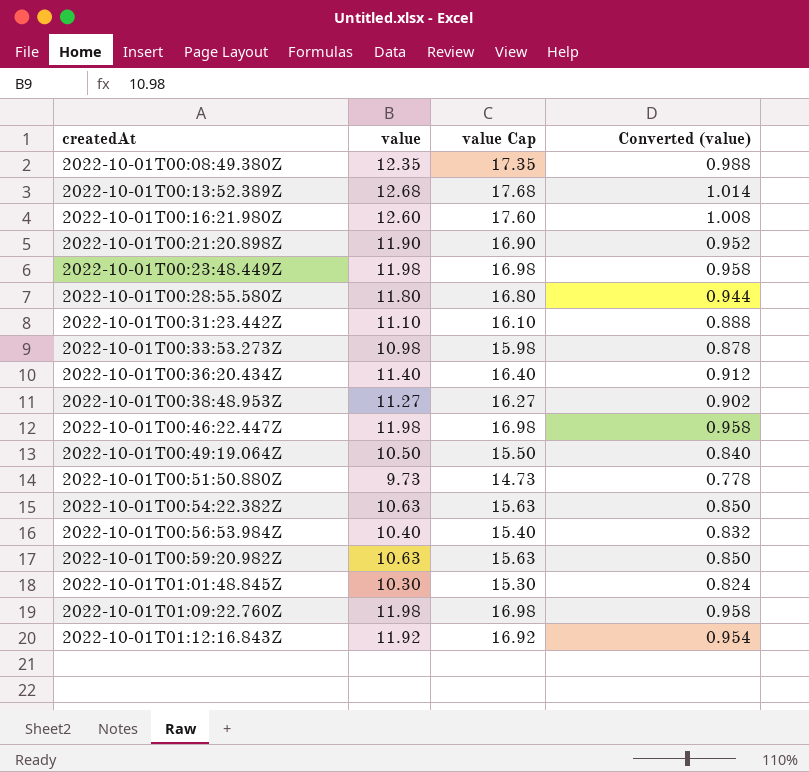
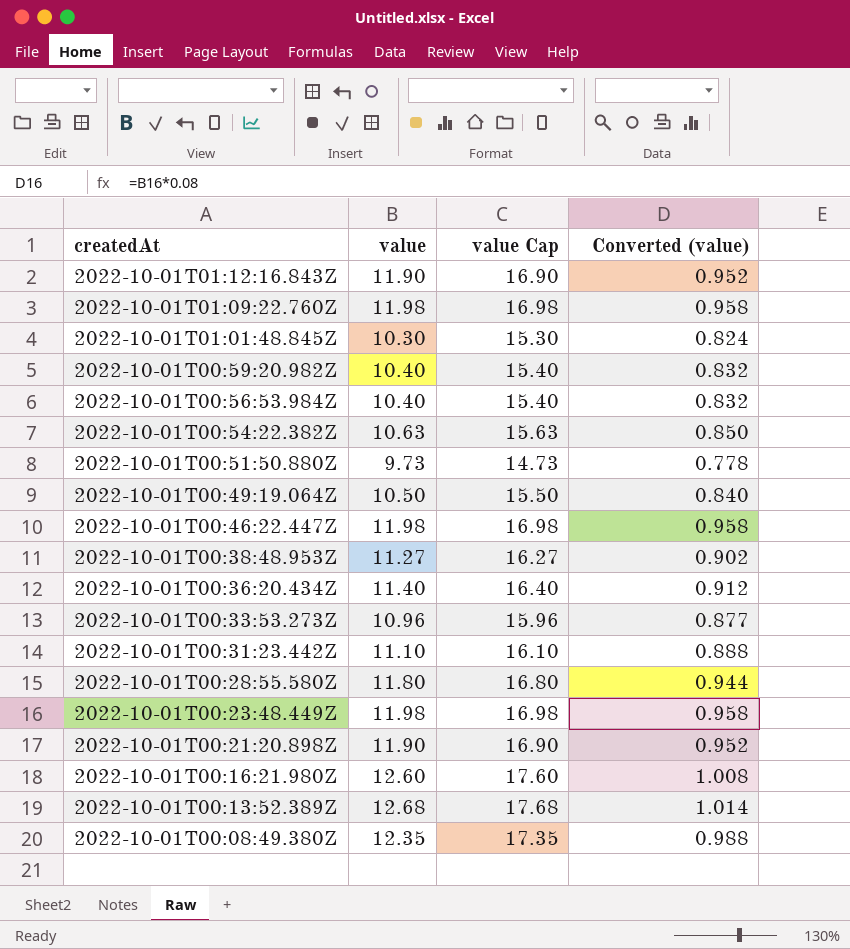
row order: createdAt ascending -> createdAt descending
2022-10-01T01:12:16.843Z | value: 11.92 -> 11.90
2022-10-01T01:12:16.843Z | value Cap: 16.92 -> 16.90
2022-10-01T01:12:16.843Z | Converted (value): 0.954 -> 0.952
2022-10-01T00:59:20.982Z | value: 10.63 -> 10.40
2022-10-01T00:59:20.982Z | value Cap: 15.63 -> 15.40
2022-10-01T00:59:20.982Z | Converted (value): 0.850 -> 0.832
2022-10-01T00:33:53.273Z | value: 10.98 -> 10.96
2022-10-01T00:33:53.273Z | value Cap: 15.98 -> 15.96
2022-10-01T00:33:53.273Z | Converted (value): 0.878 -> 0.877

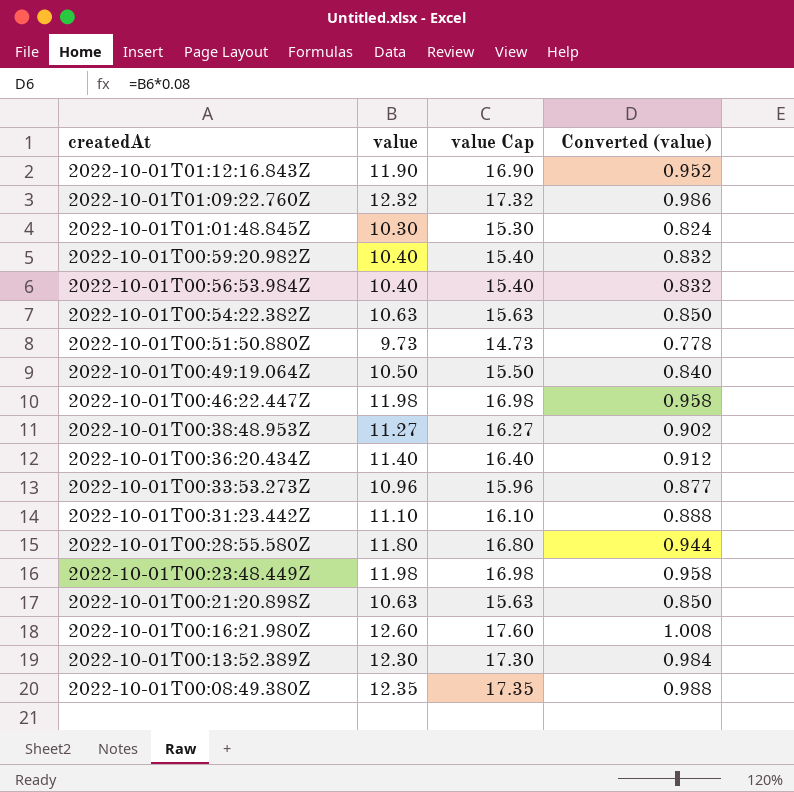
2022-10-01T01:09:22.760Z | value: 11.98 -> 12.32
2022-10-01T01:09:22.760Z | value Cap: 16.98 -> 17.32
2022-10-01T01:09:22.760Z | Converted (value): 0.958 -> 0.986
2022-10-01T00:21:20.898Z | value: 11.90 -> 10.63
2022-10-01T00:21:20.898Z | value Cap: 16.90 -> 15.63
2022-10-01T00:21:20.898Z | Converted (value): 0.952 -> 0.850
2022-10-01T00:13:52.389Z | value: 12.68 -> 12.30
2022-10-01T00:13:52.389Z | value Cap: 17.68 -> 17.30
2022-10-01T00:13:52.389Z | Converted (value): 1.014 -> 0.984

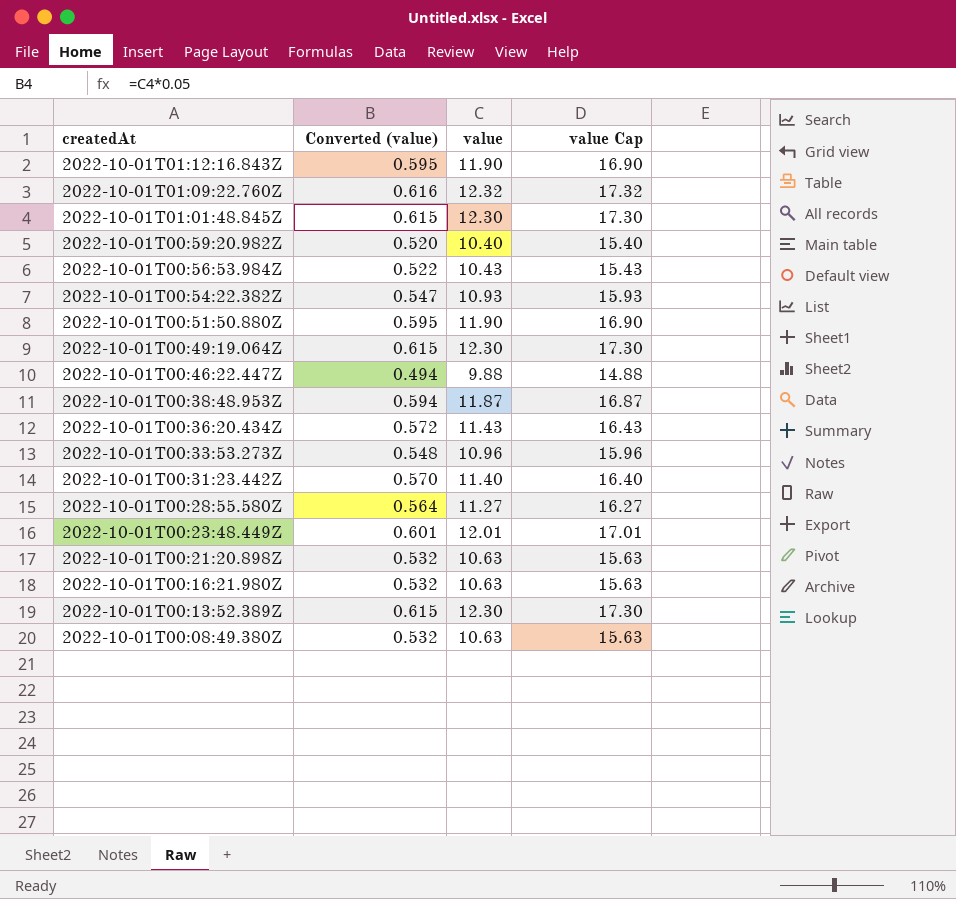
column Converted (value) | formula: [value] * 0.08 -> [value] * 0.05
column Converted (value) | position: 4 -> 2
2022-10-01T01:01:48.845Z | value: 10.30 -> 12.30
2022-10-01T01:01:48.845Z | value Cap: 15.30 -> 17.30
2022-10-01T00:56:53.984Z | value: 10.40 -> 10.43
2022-10-01T00:56:53.984Z | value Cap: 15.40 -> 15.43
2022-10-01T00:54:22.382Z | value: 10.63 -> 10.93
2022-10-01T00:54:22.382Z | value Cap: 15.63 -> 15.93
2022-10-01T00:51:50.880Z | value: 9.73 -> 11.90
2022-10-01T00:51:50.880Z | value Cap: 14.73 -> 16.90
2022-10-01T00:49:19.064Z | value: 10.50 -> 12.30
2022-10-01T00:49:19.064Z | value Cap: 15.50 -> 17.30
2022-10-01T00:46:22.447Z | value: 11.98 -> 9.88
2022-10-01T00:46:22.447Z | value Cap: 16.98 -> 14.88
2022-10-01T00:38:48.953Z | value: 11.27 -> 11.87
2022-10-01T00:38:48.953Z | value Cap: 16.27 -> 16.87
2022-10-01T00:36:20.434Z | value: 11.40 -> 11.43
2022-10-01T00:36:20.434Z | value Cap: 16.40 -> 16.43
2022-10-01T00:31:23.442Z | value: 11.10 -> 11.40
2022-10-01T00:31:23.442Z | value Cap: 16.10 -> 16.40
2022-10-01T00:28:55.580Z | value: 11.80 -> 11.27
2022-10-01T00:28:55.580Z | value Cap: 16.80 -> 16.27
2022-10-01T00:23:48.449Z | value: 11.98 -> 12.01
2022-10-01T00:23:48.449Z | value Cap: 16.98 -> 17.01
2022-10-01T00:16:21.980Z | value: 12.60 -> 10.63
2022-10-01T00:16:21.980Z | value Cap: 17.60 -> 15.63
2022-10-01T00:08:49.380Z | value: 12.35 -> 10.63
2022-10-01T00:08:49.380Z | value Cap: 17.35 -> 15.63

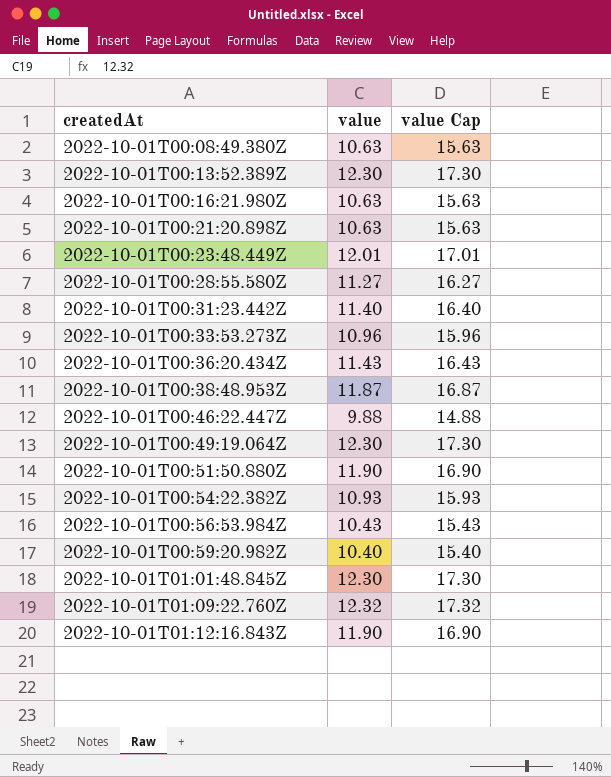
row order: createdAt descending -> createdAt ascending
column Converted (value) | formula: [value] * 0.05 -> none

